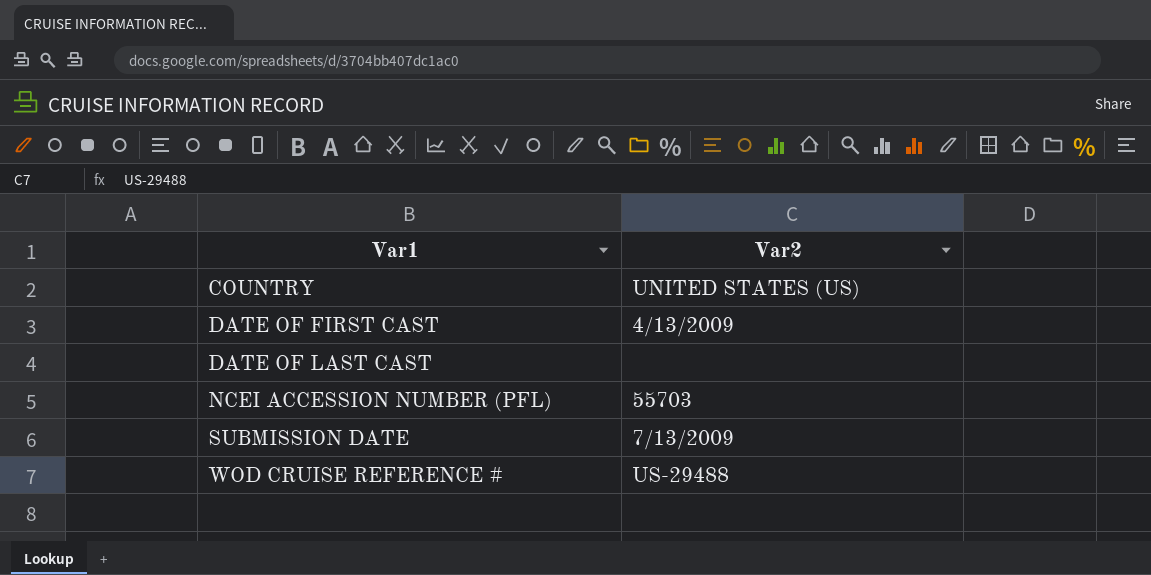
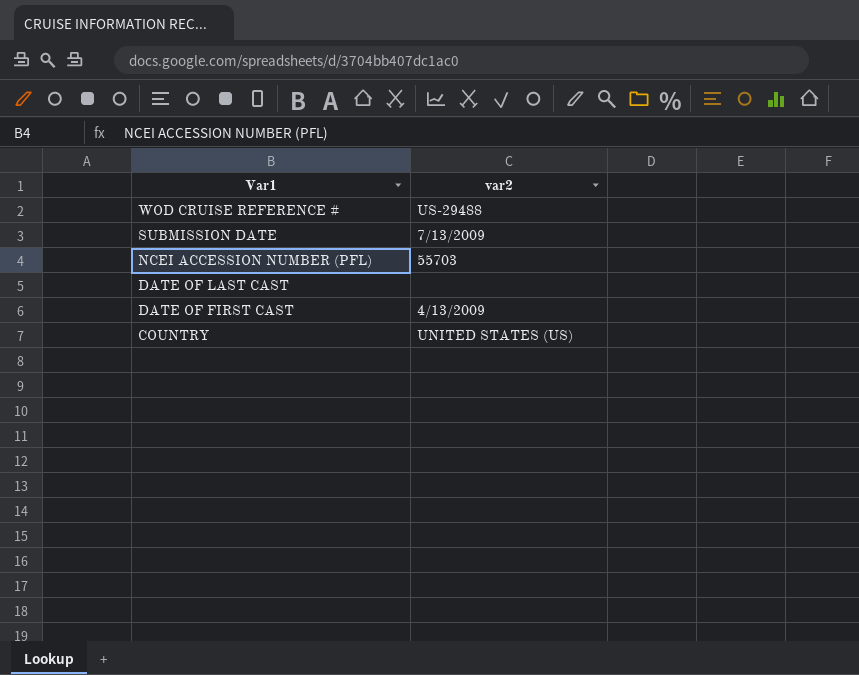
row order: Var1 ascending -> Var1 descending
column name: Var2 -> var2

